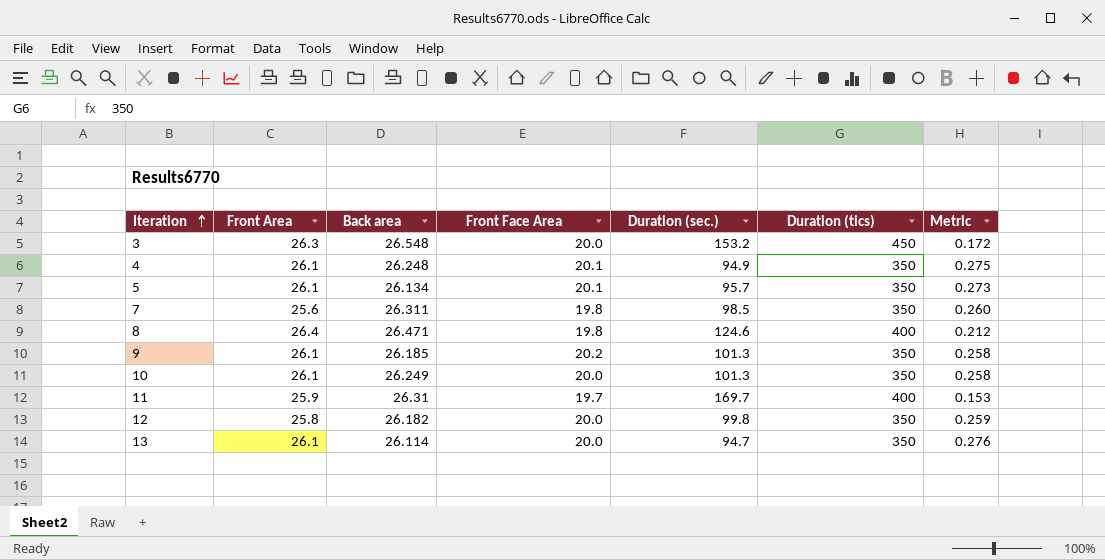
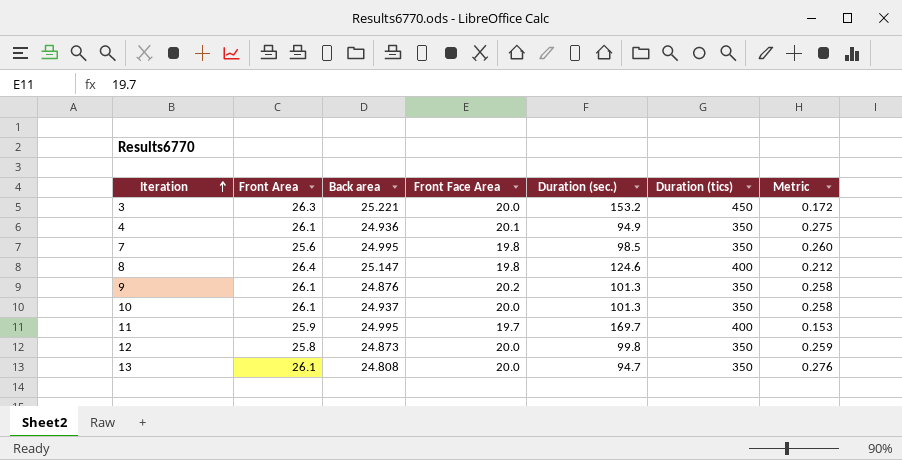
row 5: 26.1 | 26.134 | 20.1 | 95.7 | 350 | 0.273 -> none
3 | Back area: 26.548 -> 25.221
4 | Back area: 26.248 -> 24.936
7 | Back area: 26.311 -> 24.995
8 | Back area: 26.471 -> 25.147
9 | Back area: 26.185 -> 24.876
10 | Back area: 26.249 -> 24.937
11 | Back area: 26.31 -> 24.995
12 | Back area: 26.182 -> 24.873
13 | Back area: 26.114 -> 24.808

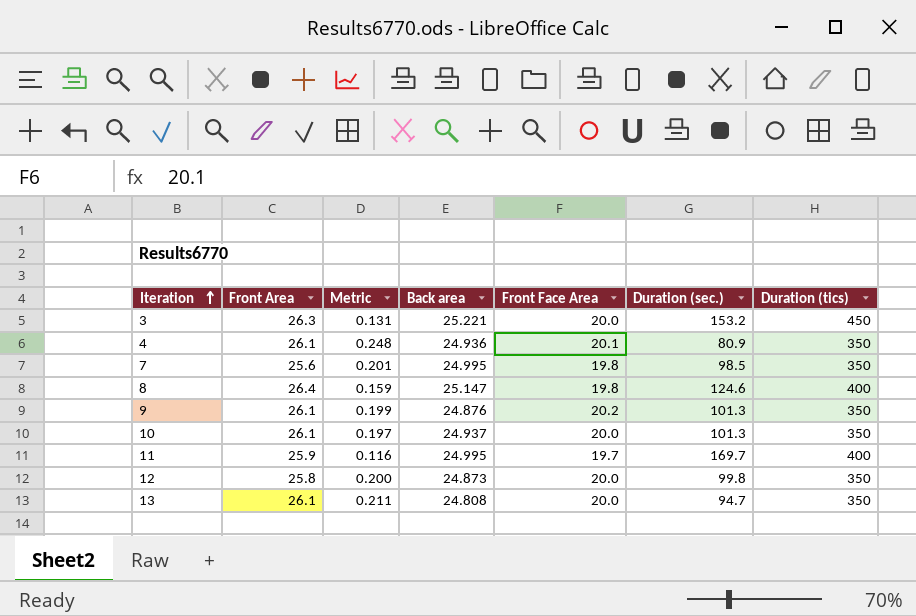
column Metric | formula: [Front Area] / [Duration (sec.)] -> [Front Face Area] / [Duration (sec.)]
column Metric | position: 7 -> 3
4 | Duration (sec.): 94.9 -> 80.9

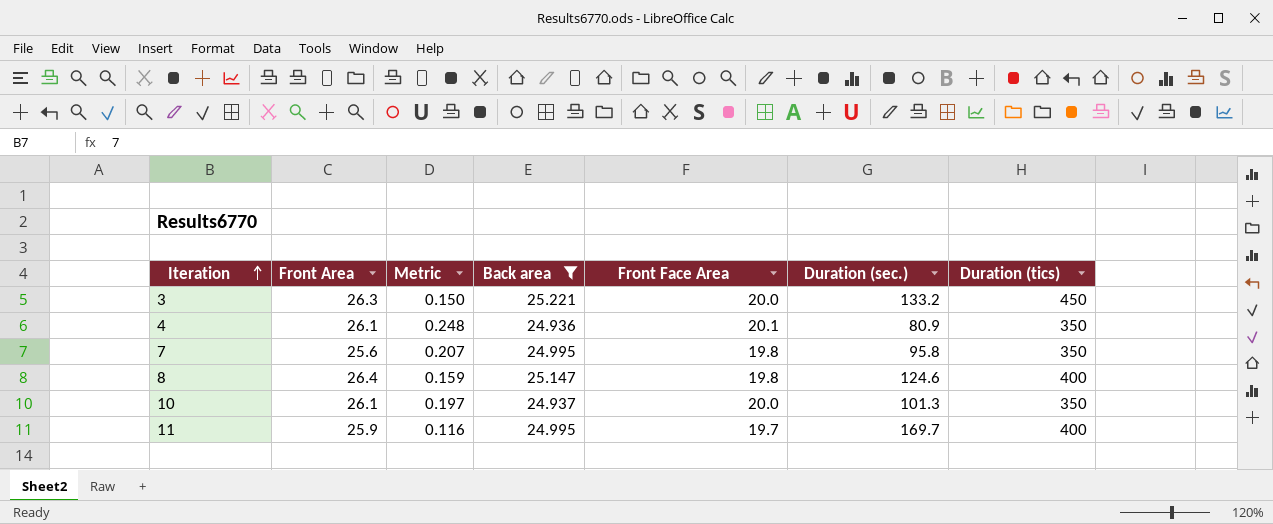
filter: none -> Back area >= 24.936
3 | Metric: 0.131 -> 0.150
3 | Duration (sec.): 153.2 -> 133.2
7 | Metric: 0.201 -> 0.207
7 | Duration (sec.): 98.5 -> 95.8

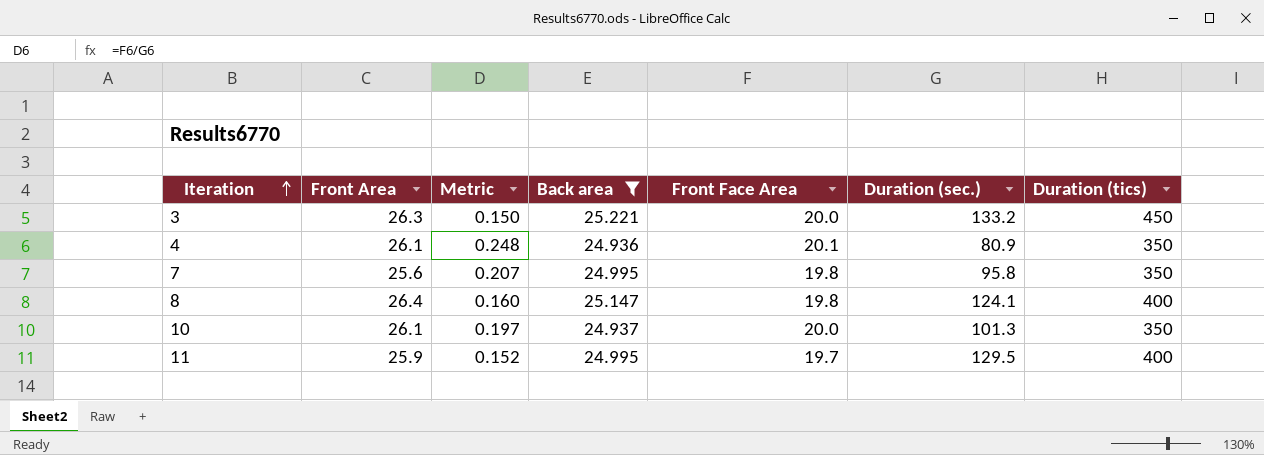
8 | Metric: 0.159 -> 0.160
8 | Duration (sec.): 124.6 -> 124.1
11 | Metric: 0.116 -> 0.152
11 | Duration (sec.): 169.7 -> 129.5

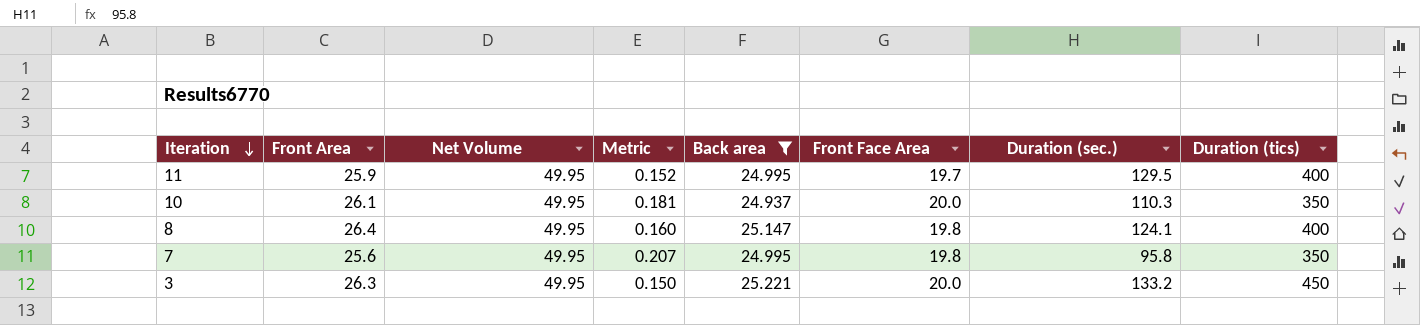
row order: Iteration ascending -> Iteration descending
column Net Volume | position: none -> 3
row 4: 26.1 | 0.248 | 24.936 | 20.1 | 80.9 | 350 -> none
10 | Metric: 0.197 -> 0.181
10 | Duration (sec.): 101.3 -> 110.3

